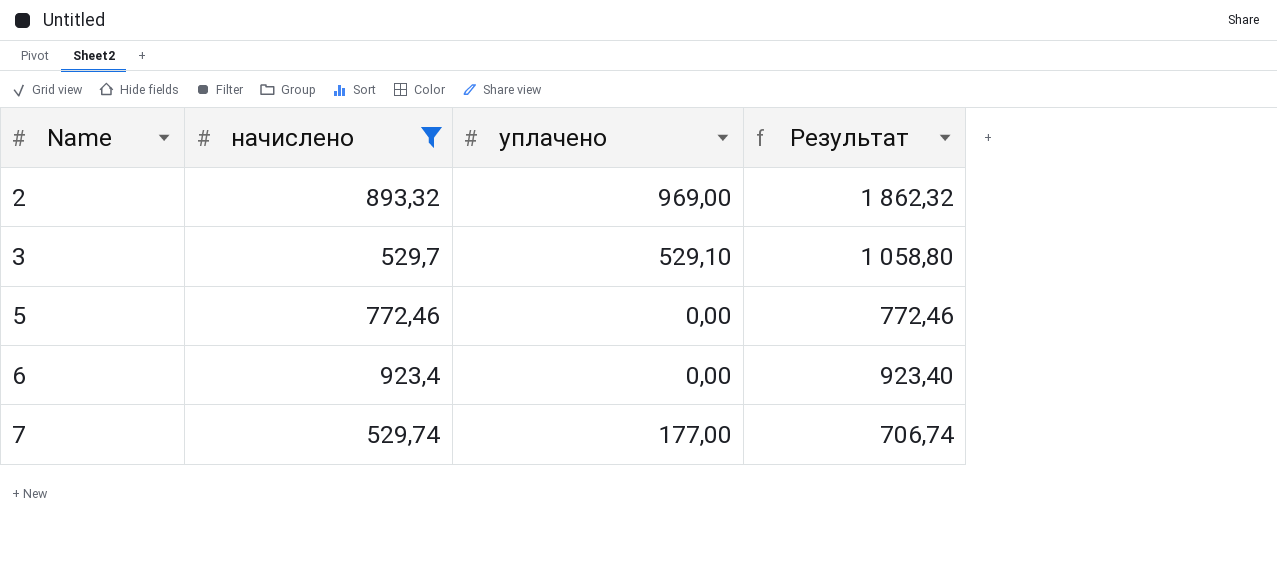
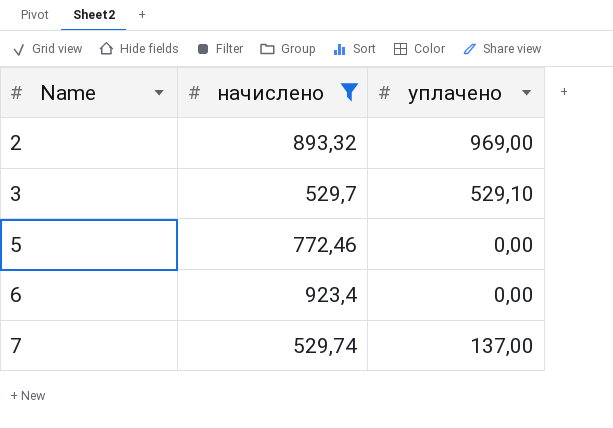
column Результат | formula: [начислено] + [уплачено] -> none
7 | уплачено: 177,00 -> 137,00

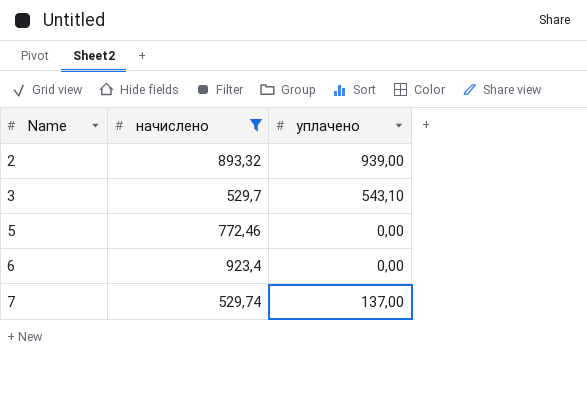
2 | уплачено: 969,00 -> 939,00
3 | уплачено: 529,10 -> 543,10

